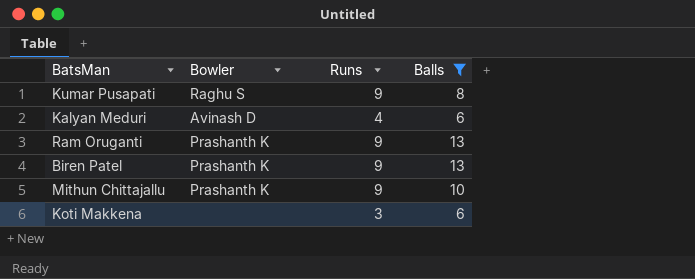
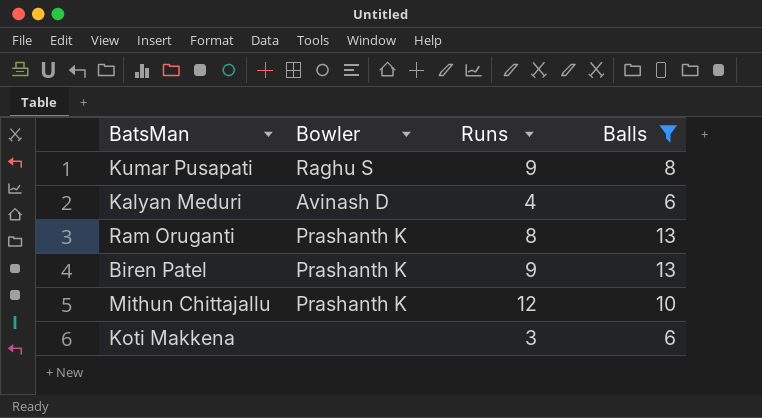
Ram Oruganti | Runs: 9 -> 8
Mithun Chittajallu | Runs: 9 -> 12

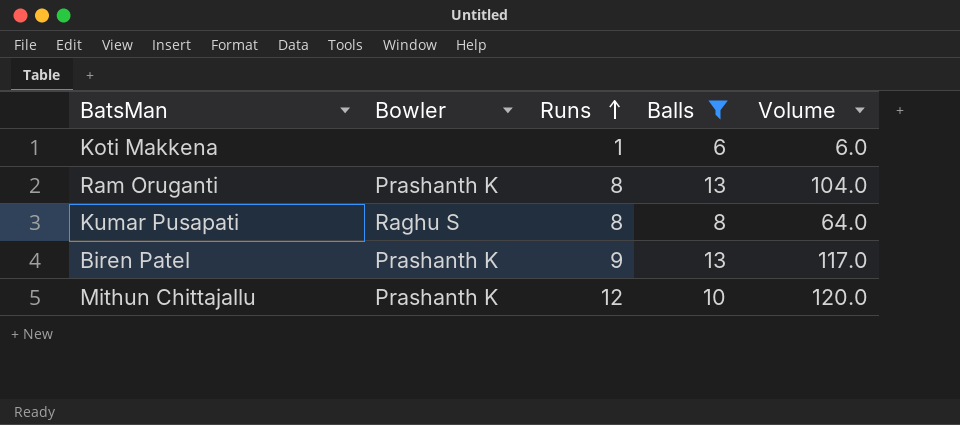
row order: none -> Runs ascending
column Volume | formula: none -> [Runs] * [Balls]
row Kalyan Meduri: Avinash D | 4 | 6 -> none
Koti Makkena | Runs: 3 -> 1
Kumar Pusapati | Runs: 9 -> 8

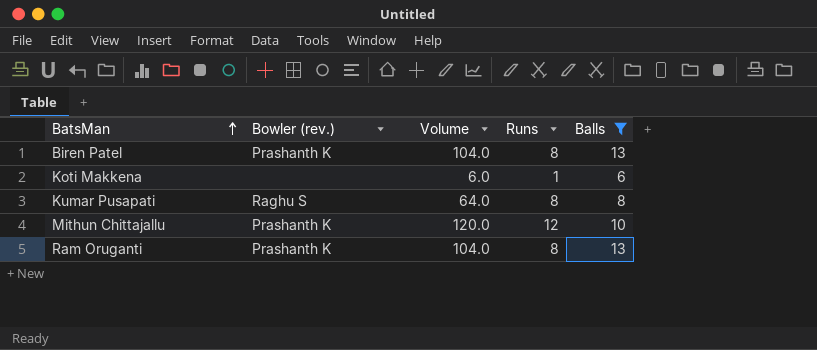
row order: Runs ascending -> BatsMan ascending
column name: Bowler -> Bowler (rev.)
column Volume | position: 5 -> 3
Biren Patel | Volume: 117.0 -> 104.0
Biren Patel | Runs: 9 -> 8

